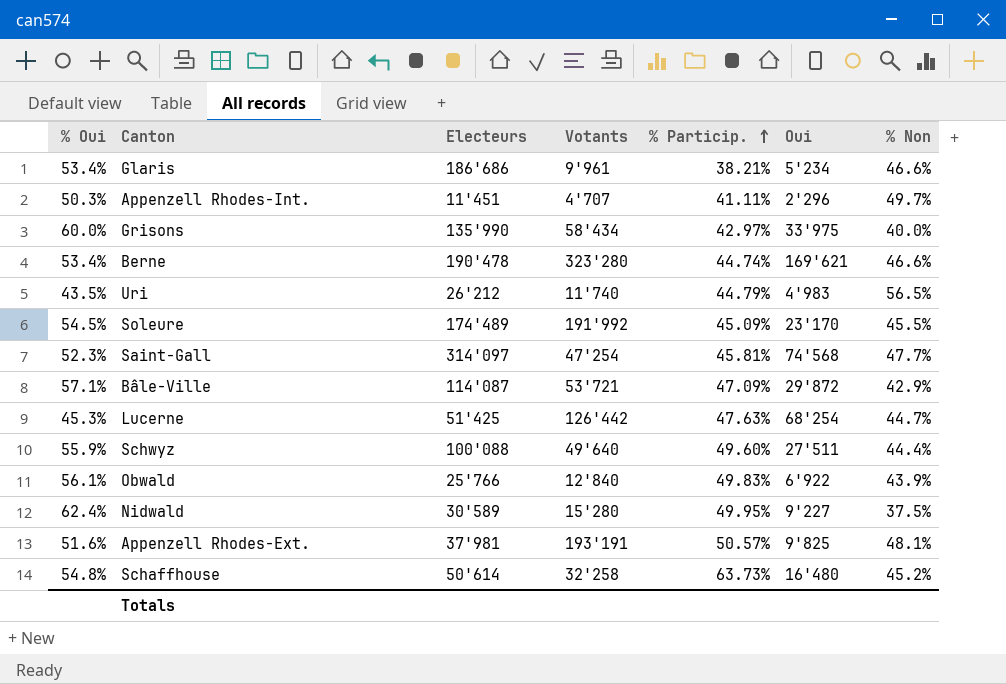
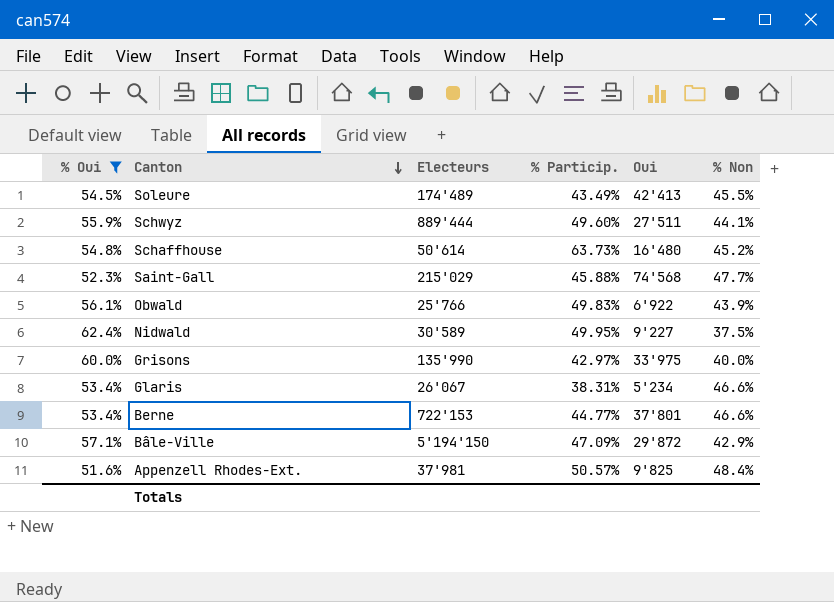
filter: none -> % Oui >= 51.6%
row order: % Particip. ascending -> Canton descending
column Votants | position: 4 -> none
Soleure | % Particip.: 45.09% -> 43.49%
Soleure | Oui: 23'170 -> 42'413
Schwyz | Electeurs: 100'088 -> 889'444
Schwyz | % Non: 44.4% -> 44.1%
Saint-Gall | Electeurs: 314'097 -> 215'029
Saint-Gall | % Particip.: 45.81% -> 45.88%
Glaris | Electeurs: 186'686 -> 26'067
Glaris | % Particip.: 38.21% -> 38.31%
Berne | Electeurs: 190'478 -> 722'153
Berne | % Particip.: 44.74% -> 44.77%
Berne | Oui: 169'621 -> 37'801
Bâle-Ville | Electeurs: 114'087 -> 5'194'150
Appenzell Rhodes-Ext. | % Non: 48.1% -> 48.4%

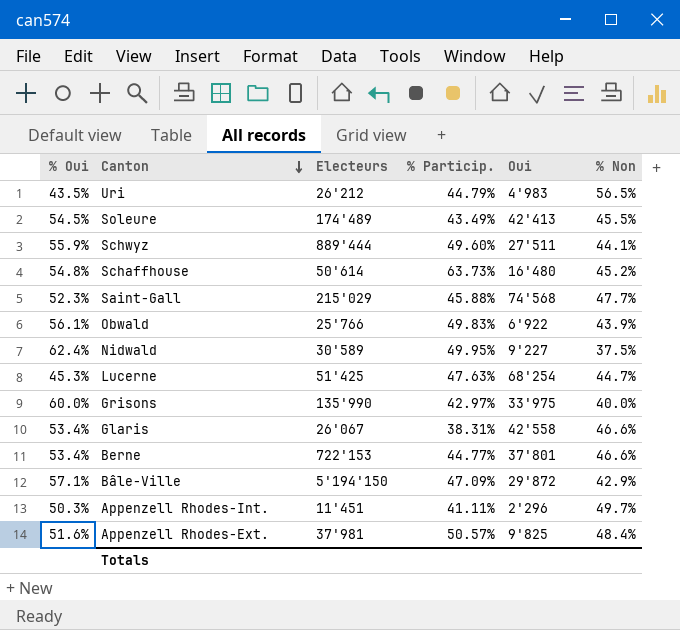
filter: % Oui >= 51.6% -> none
Glaris | Oui: 5'234 -> 42'558

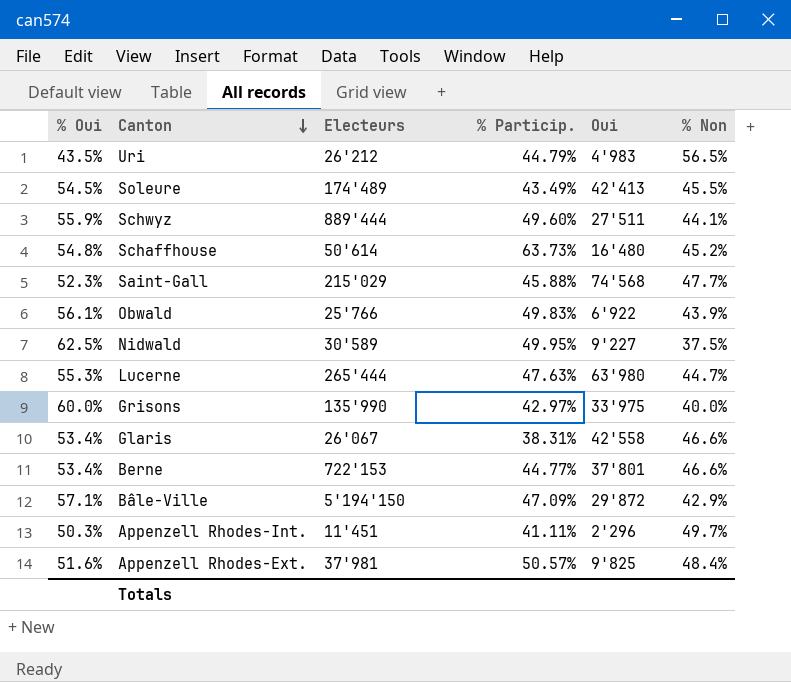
Nidwald | % Oui: 62.4% -> 62.5%
Lucerne | % Oui: 45.3% -> 55.3%
Lucerne | Electeurs: 51'425 -> 265'444
Lucerne | Oui: 68'254 -> 63'980

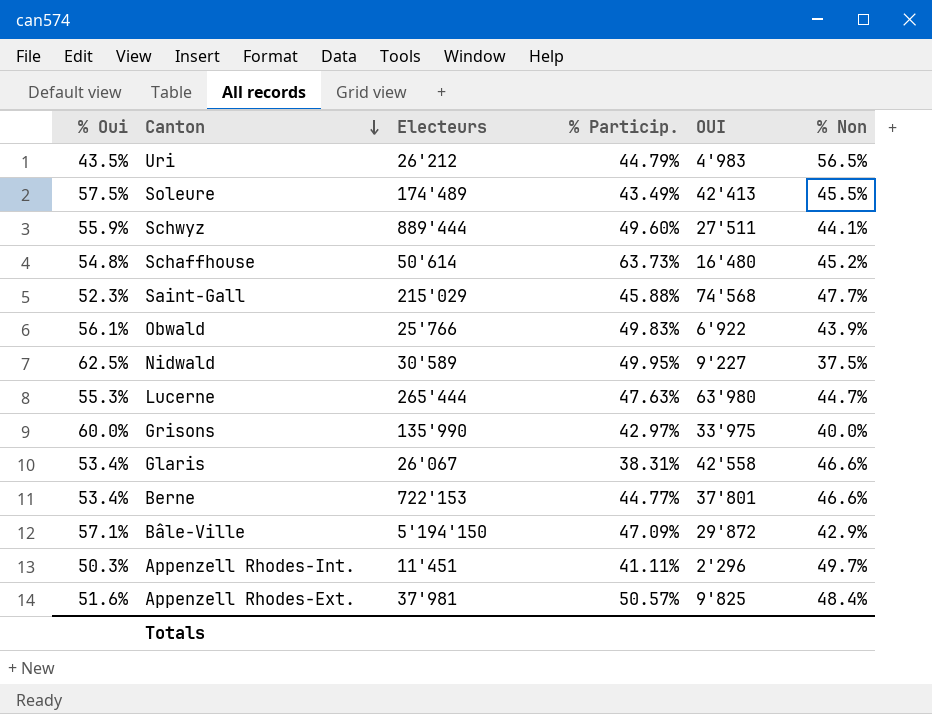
column name: Oui -> OUI
Soleure | % Oui: 54.5% -> 57.5%

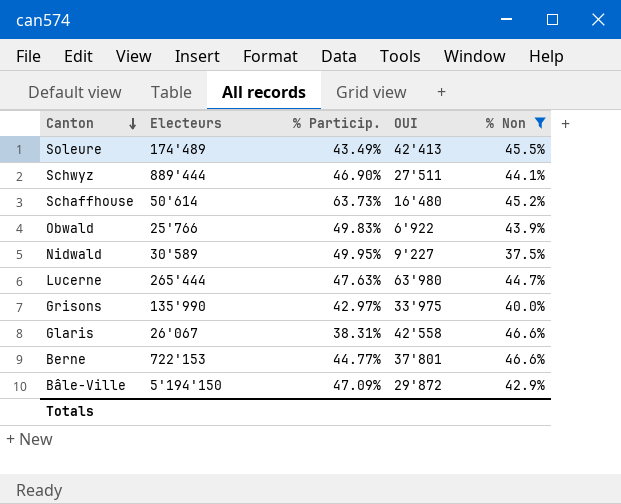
filter: none -> % Non <= 46.6%
column % Oui | position: 1 -> none
Schwyz | % Particip.: 49.60% -> 46.90%

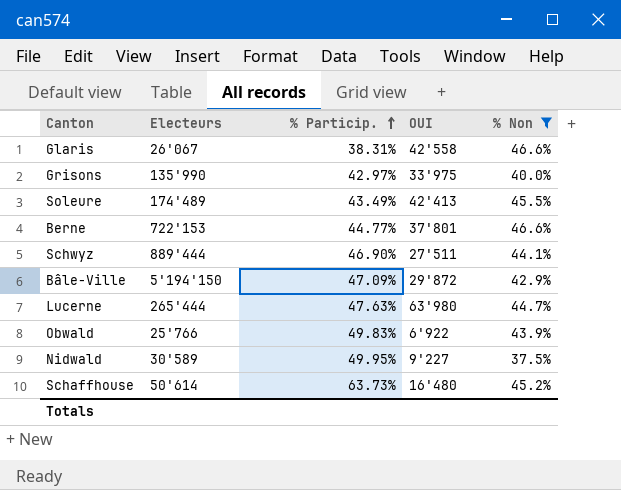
row order: Canton descending -> % Particip. ascending

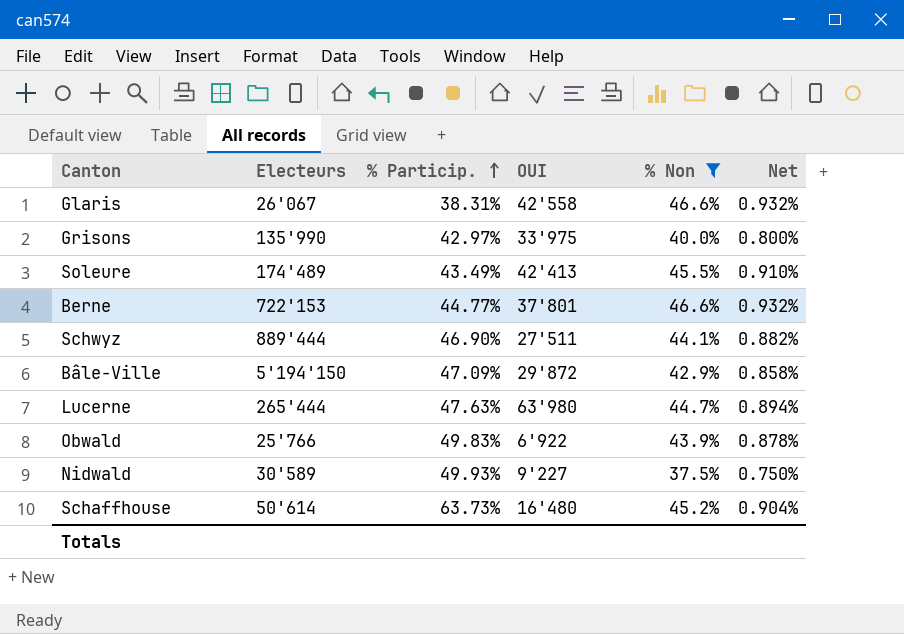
column Net | formula: none -> [% Non] * 0.02
Nidwald | % Particip.: 49.95% -> 49.93%

